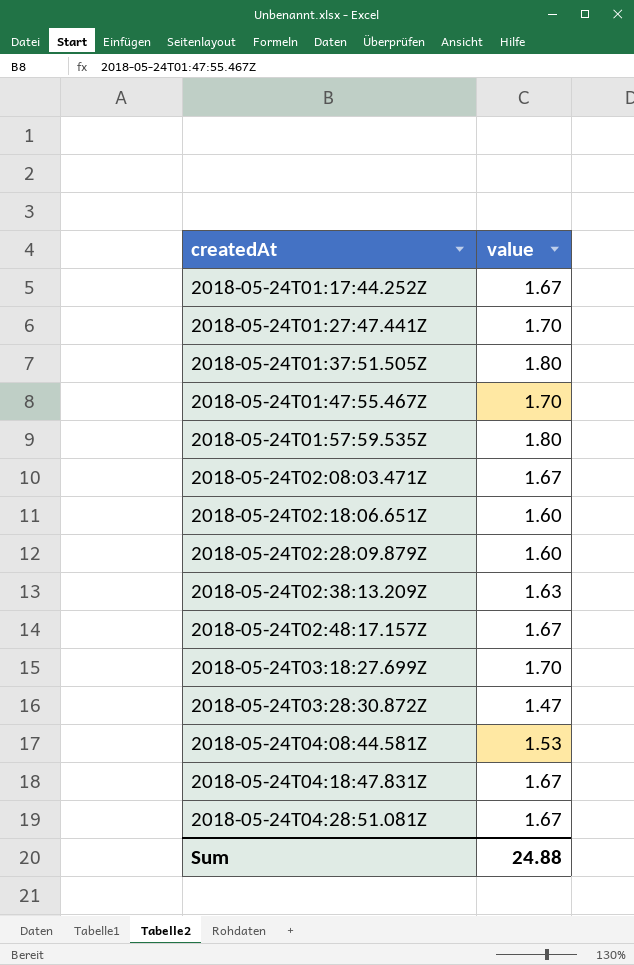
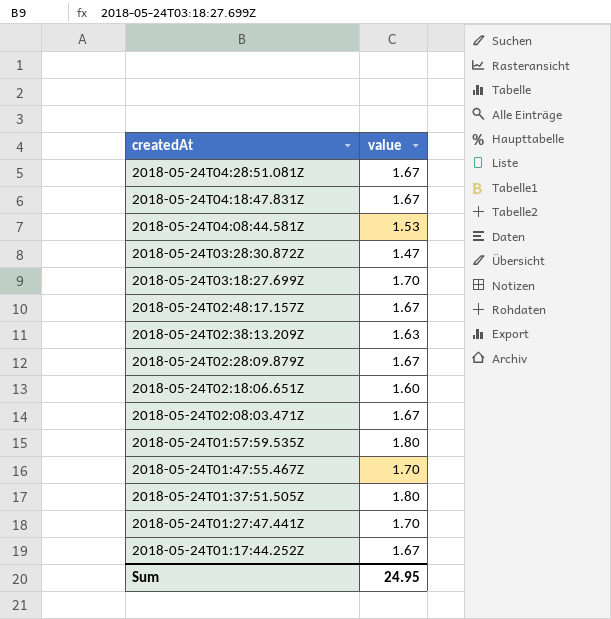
row order: createdAt ascending -> createdAt descending
2018-05-24T02:28:09.879Z | value: 1.60 -> 1.67
Sum | value: 24.88 -> 24.95

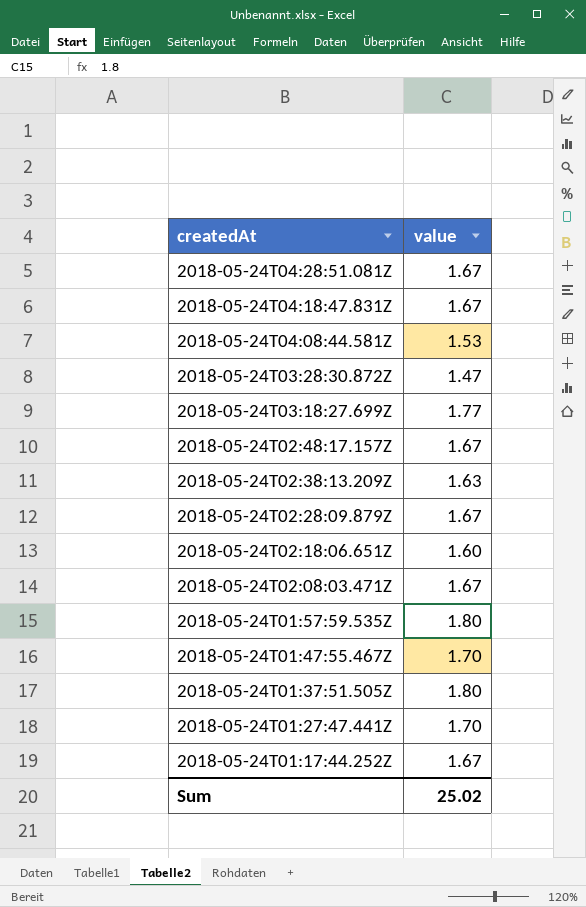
2018-05-24T03:18:27.699Z | value: 1.70 -> 1.77
Sum | value: 24.95 -> 25.02

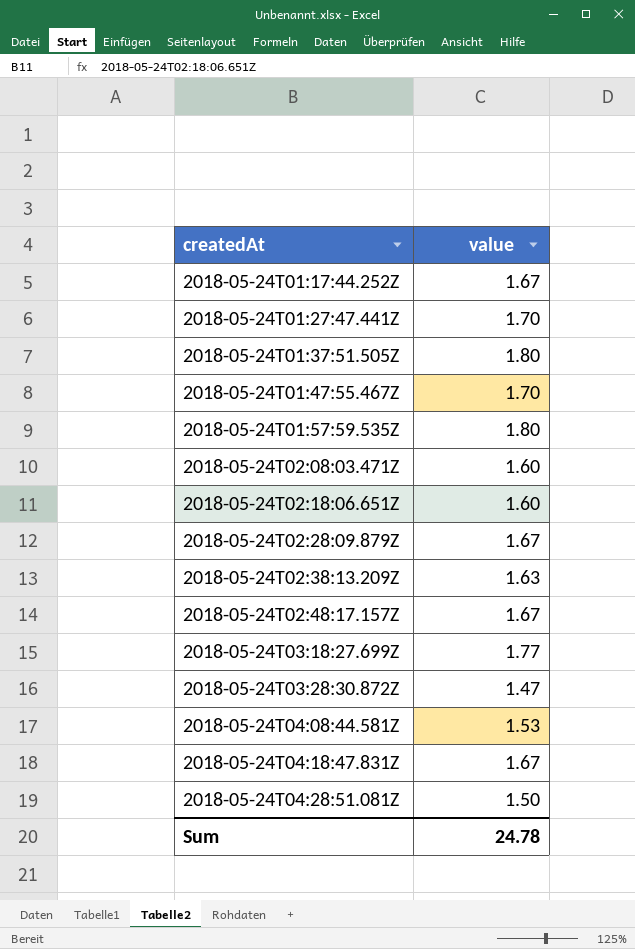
row order: createdAt descending -> createdAt ascending
2018-05-24T02:08:03.471Z | value: 1.67 -> 1.60
2018-05-24T04:28:51.081Z | value: 1.67 -> 1.50
Sum | value: 25.02 -> 24.78

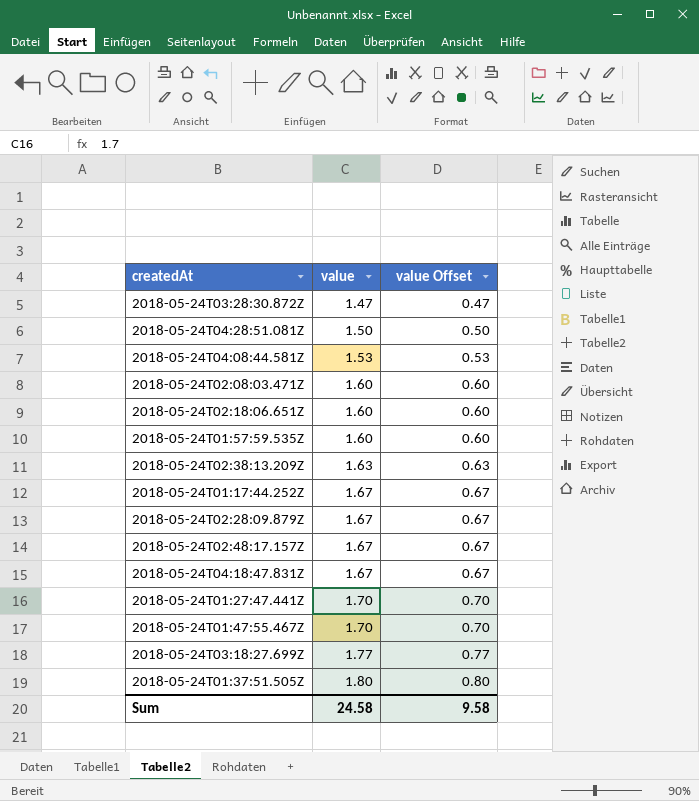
row order: createdAt ascending -> value ascending
column value Offset | formula: none -> [value] - 1
2018-05-24T01:57:59.535Z | value: 1.80 -> 1.60
Sum | value: 24.78 -> 24.58

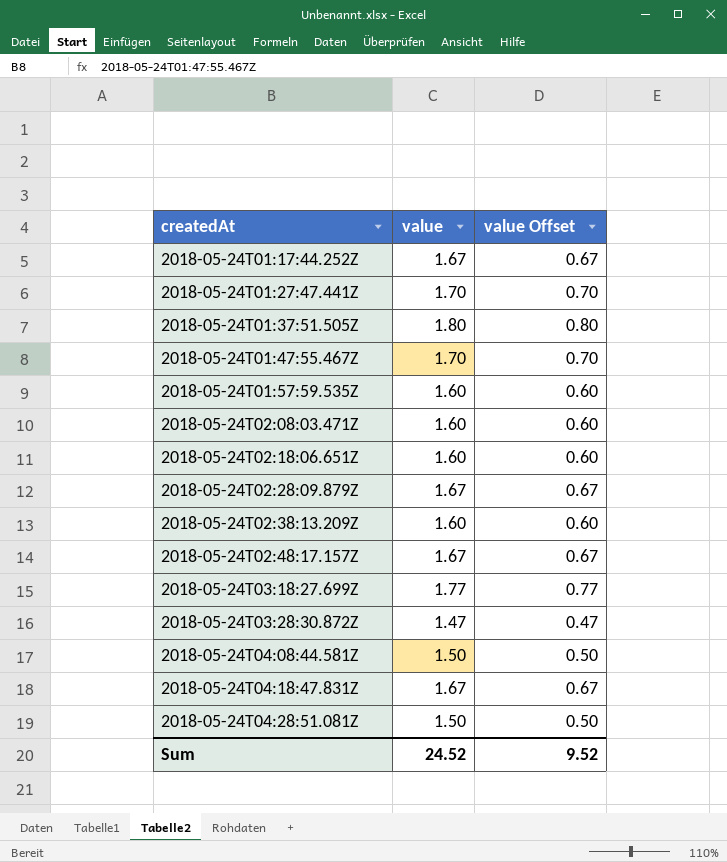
row order: value ascending -> createdAt ascending
2018-05-24T02:38:13.209Z | value: 1.63 -> 1.60
2018-05-24T02:38:13.209Z | value Offset: 0.63 -> 0.60
2018-05-24T04:08:44.581Z | value: 1.53 -> 1.50
2018-05-24T04:08:44.581Z | value Offset: 0.53 -> 0.50
Sum | value: 24.58 -> 24.52
Sum | value Offset: 9.58 -> 9.52

